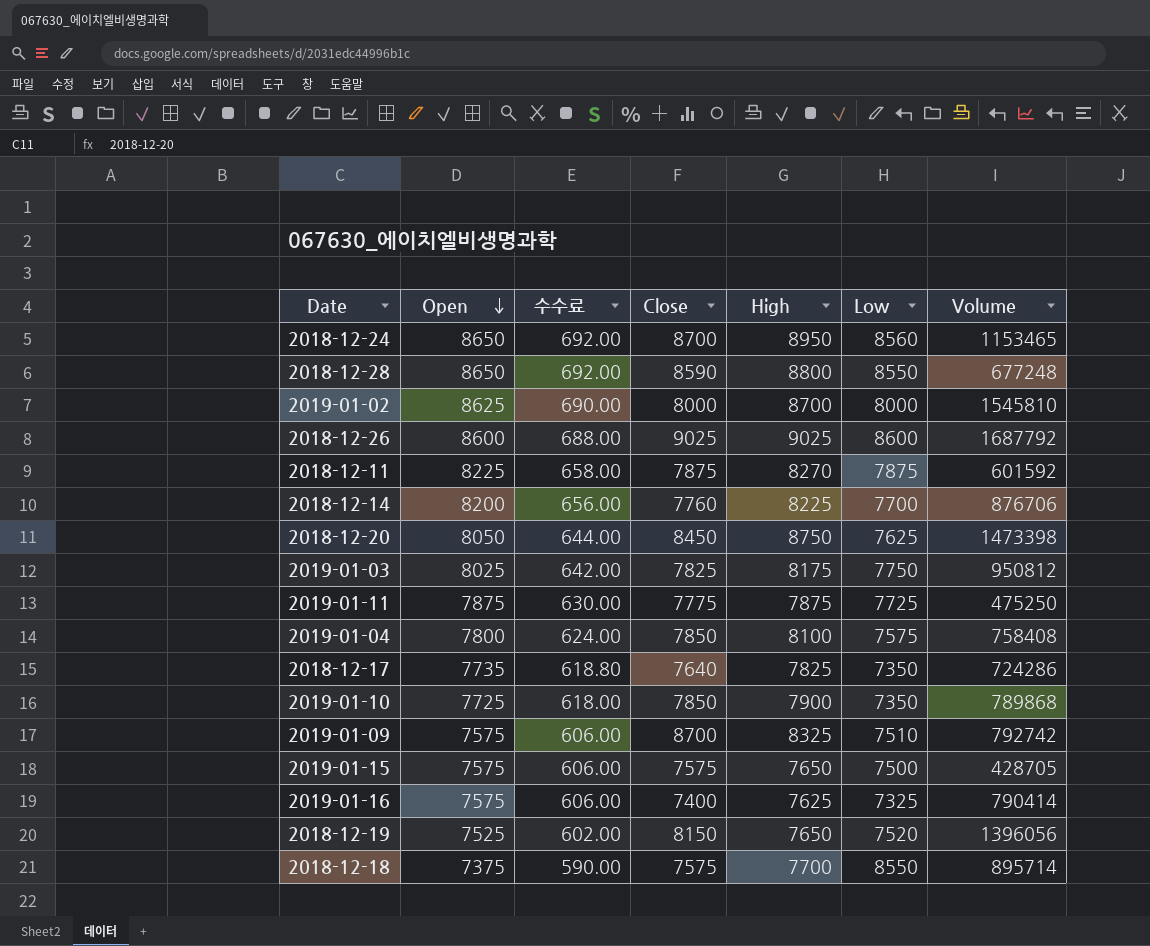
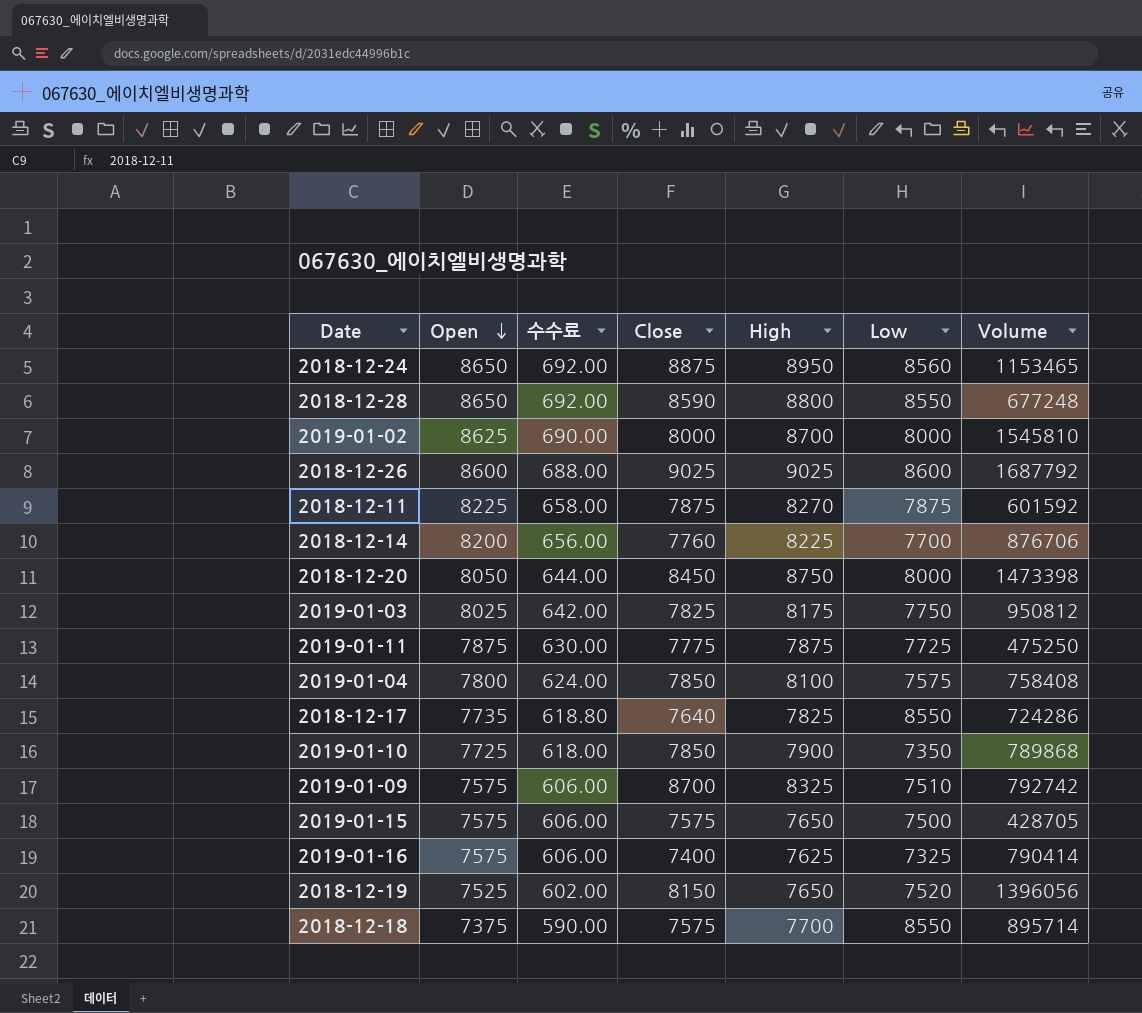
2018-12-24 | Close: 8700 -> 8875
2018-12-20 | Low: 7625 -> 8000
2018-12-17 | Low: 7350 -> 8550

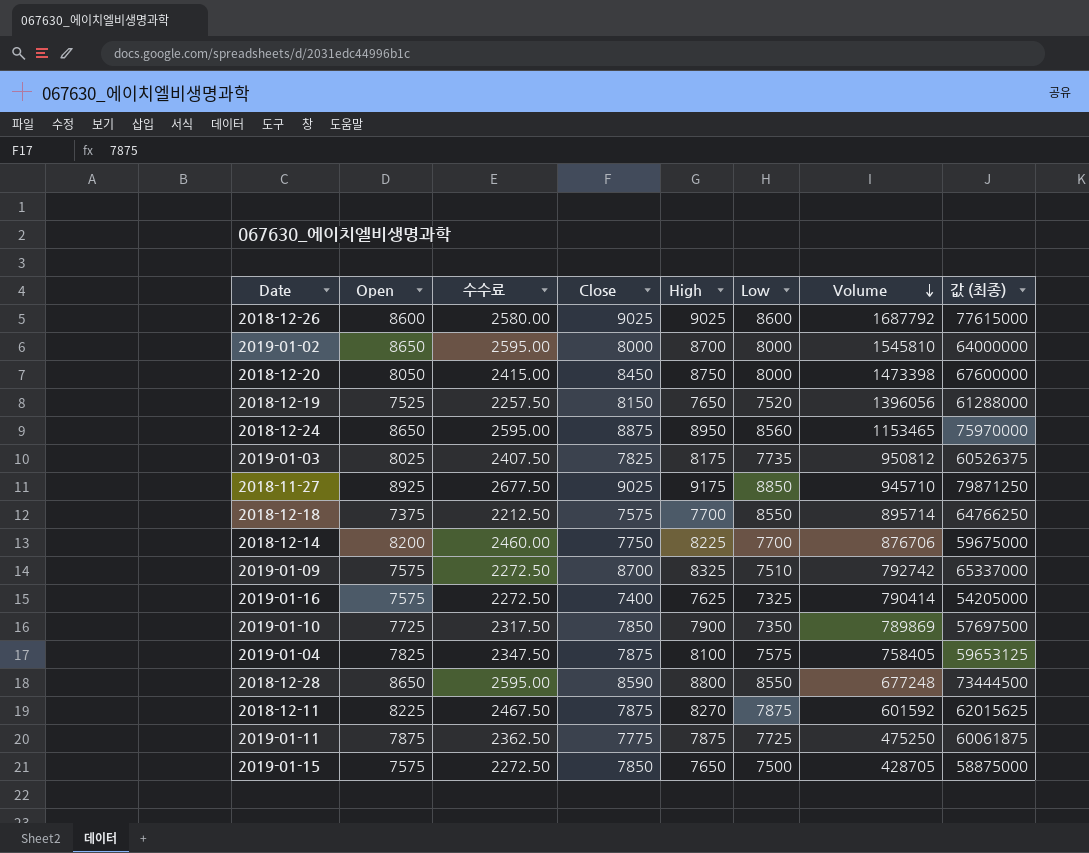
row order: Open descending -> Volume descending
column 수수료 | formula: [Open] * 0.08 -> [Open] * 0.3
column 값 (최종) | formula: none -> [Close] * [Low]
row 2018-12-17: 7735 | 618.80 | 7640 | 7825 | 8550 | 724286 -> none
2019-01-02 | Open: 8625 -> 8650
2019-01-03 | Low: 7750 -> 7735
row 2018-11-27: none -> 8925 | 2677.50 | 9025 | 9175 | 8850 | 945710 | 79871250
2018-12-14 | Close: 7760 -> 7750
2019-01-10 | Volume: 789868 -> 789869
2019-01-04 | Open: 7800 -> 7825
2019-01-04 | Close: 7850 -> 7875
2019-01-04 | Volume: 758408 -> 758405
2019-01-15 | Close: 7575 -> 7850

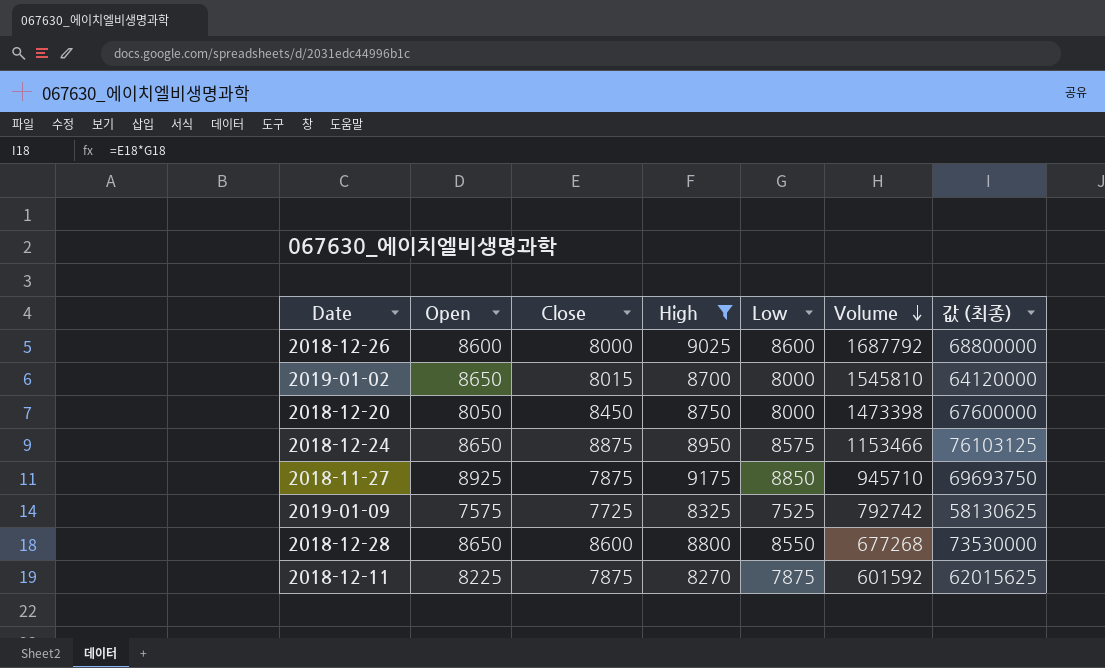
filter: none -> High >= 8270
column 수수료 | formula: [Open] * 0.3 -> none
2018-12-26 | Close: 9025 -> 8000
2018-12-26 | 값 (최종): 77615000 -> 68800000
2019-01-02 | Close: 8000 -> 8015
2019-01-02 | 값 (최종): 64000000 -> 64120000
2018-12-24 | Low: 8560 -> 8575
2018-12-24 | Volume: 1153465 -> 1153466
2018-12-24 | 값 (최종): 75970000 -> 76103125
2018-11-27 | Close: 9025 -> 7875
2018-11-27 | 값 (최종): 79871250 -> 69693750
2019-01-09 | Close: 8700 -> 7725
2019-01-09 | Low: 7510 -> 7525
2019-01-09 | 값 (최종): 65337000 -> 58130625
2018-12-28 | Close: 8590 -> 8600
2018-12-28 | Volume: 677248 -> 677268
2018-12-28 | 값 (최종): 73444500 -> 73530000

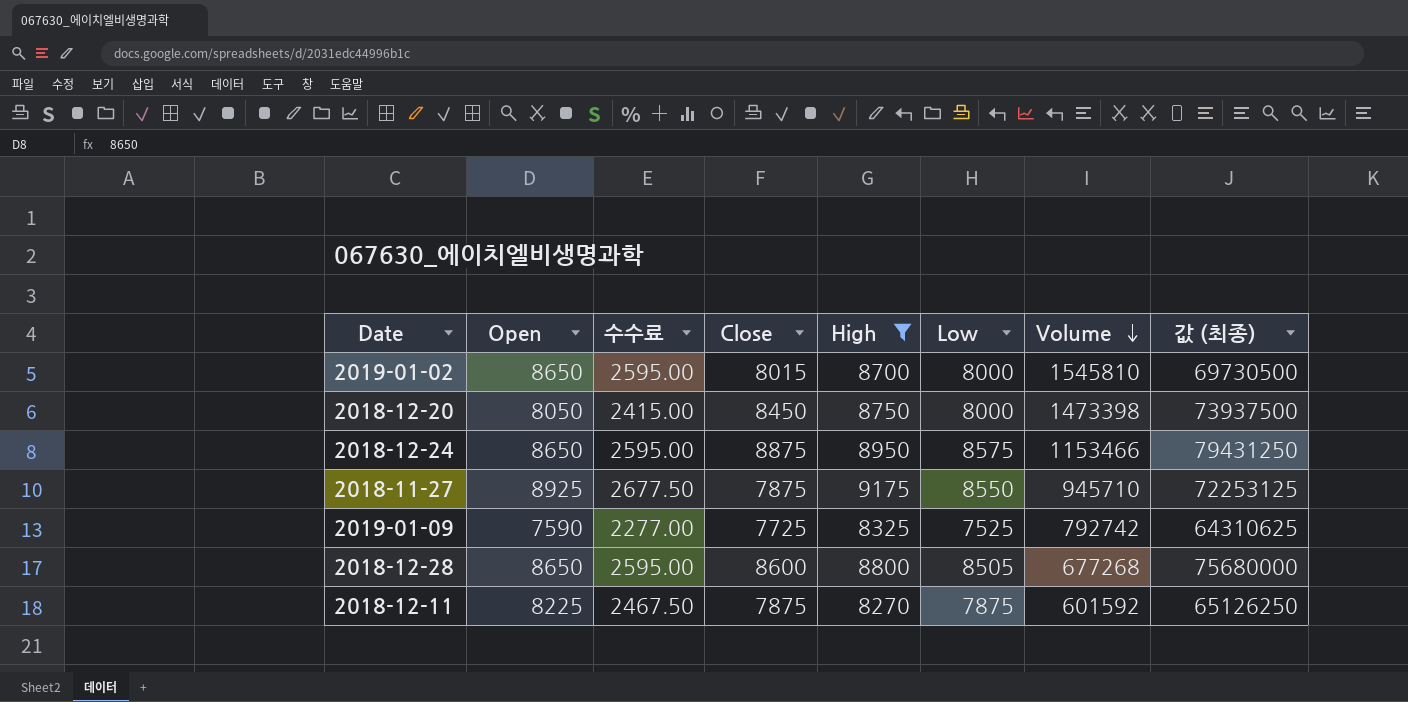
column 수수료 | formula: none -> [Open] * 0.3
column 값 (최종) | formula: [Close] * [Low] -> [Close] * [High]
row 2018-12-26: 8600 | 8000 | 9025 | 8600 | 1687792 | 68800000 -> none
2018-11-27 | Low: 8850 -> 8550
2019-01-09 | Open: 7575 -> 7590
2018-12-28 | Low: 8550 -> 8505

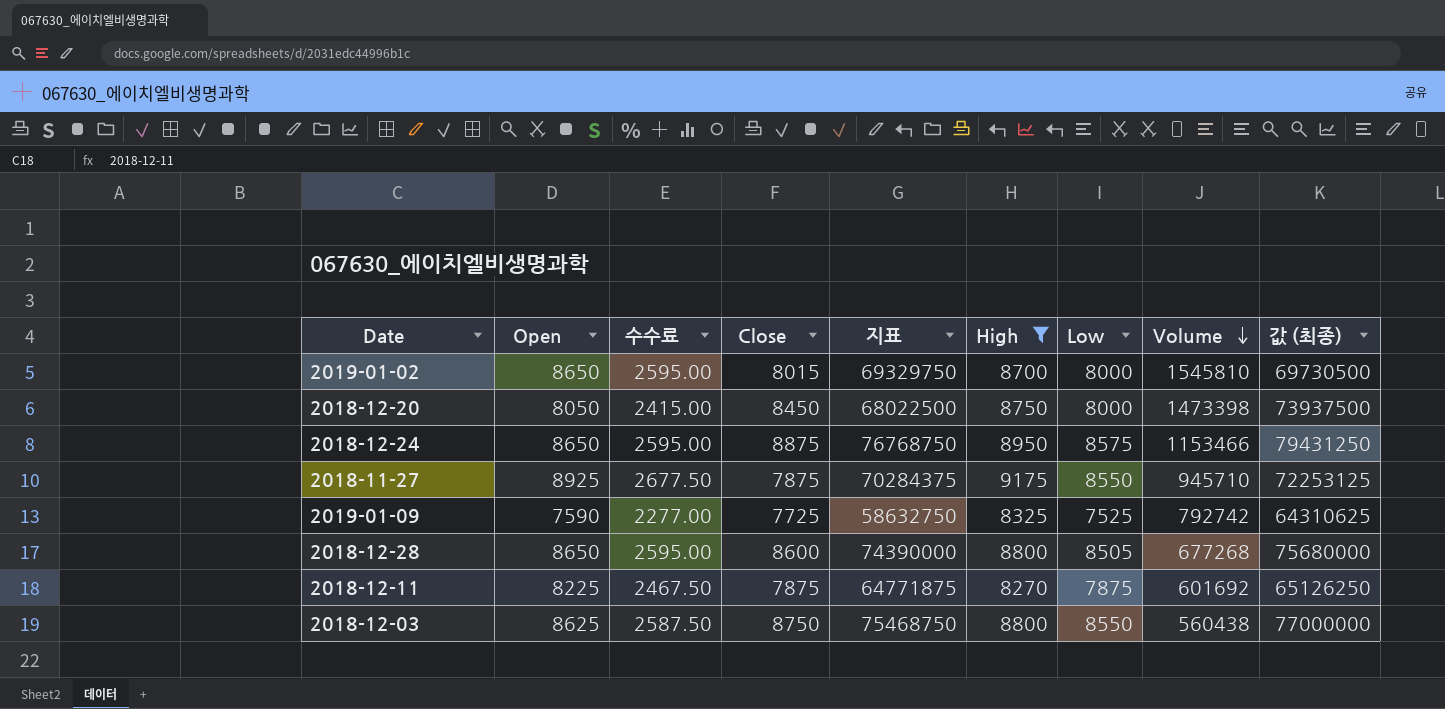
column 지표 | formula: none -> [Open] * [Close]
2018-12-11 | Volume: 601592 -> 601692
row 2018-12-03: none -> 8625 | 2587.50 | 8750 | 75468750 | 8800 | 8550 | 560438 | 77000000

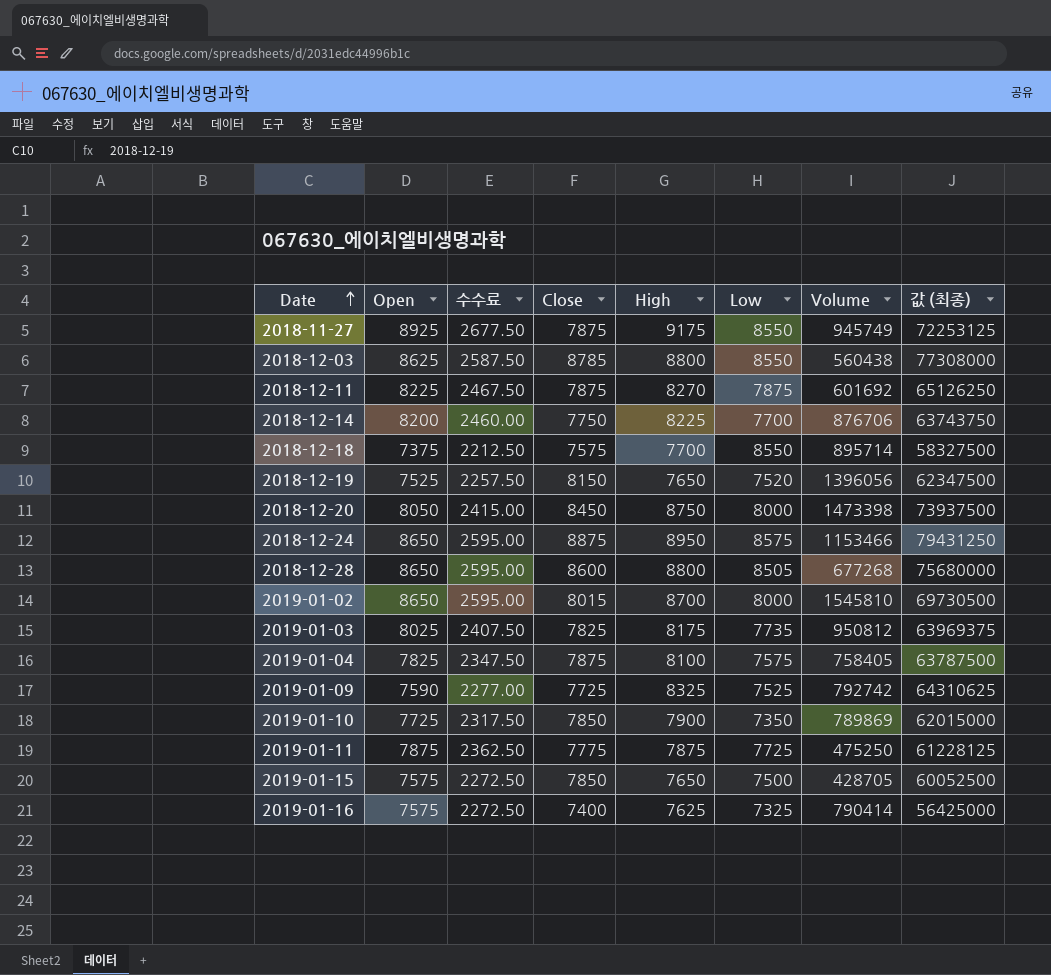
filter: High >= 8270 -> none
row order: Volume descending -> Date ascending
column 지표 | formula: [Open] * [Close] -> none
2018-11-27 | Volume: 945710 -> 945749
2018-12-03 | Close: 8750 -> 8785
2018-12-03 | 값 (최종): 77000000 -> 77308000

